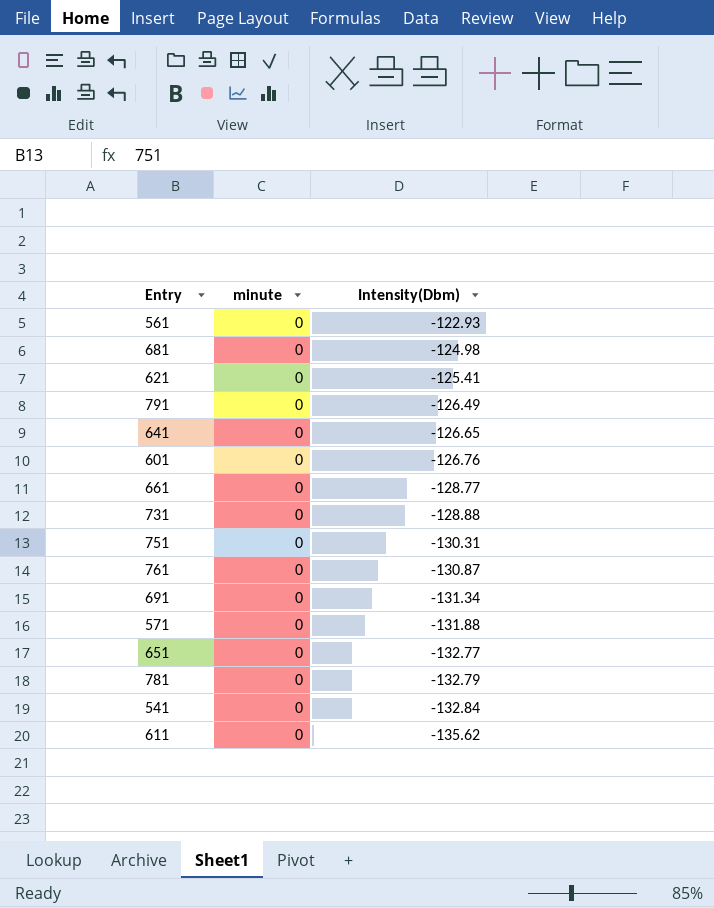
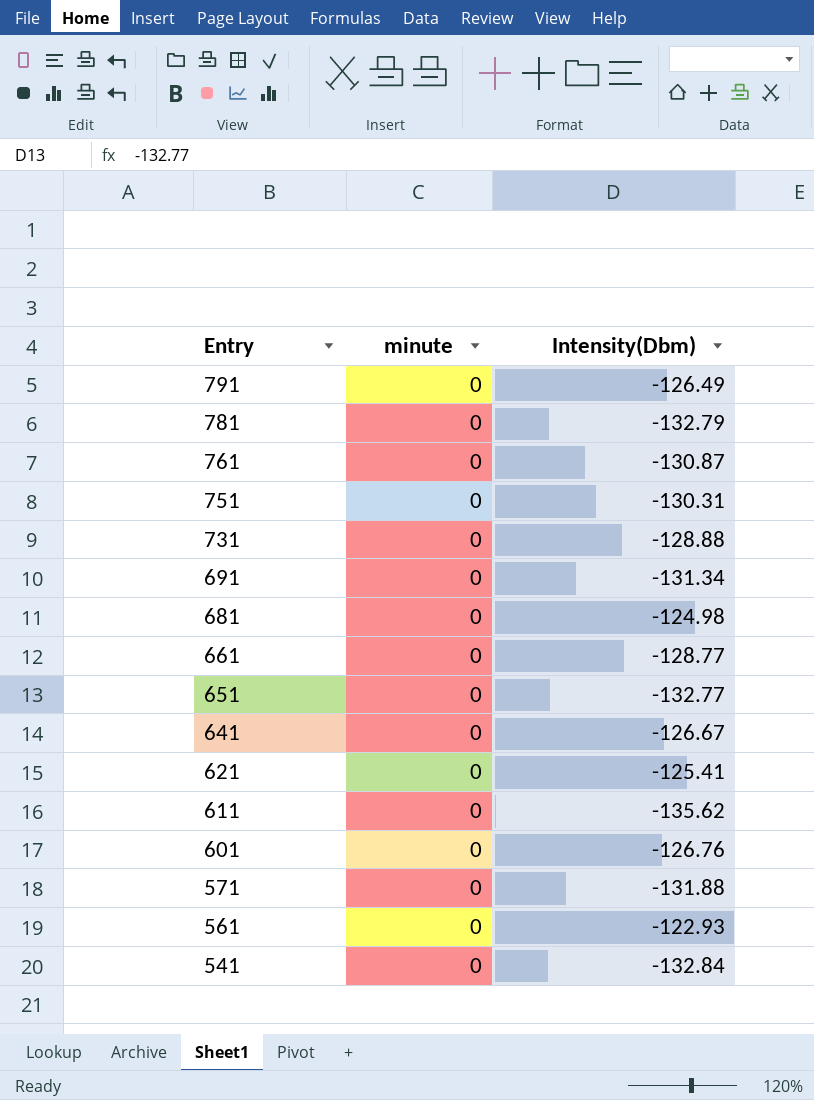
row order: Intensity(Dbm) descending -> Entry descending
641 | Intensity(Dbm): -126.65 -> -126.67

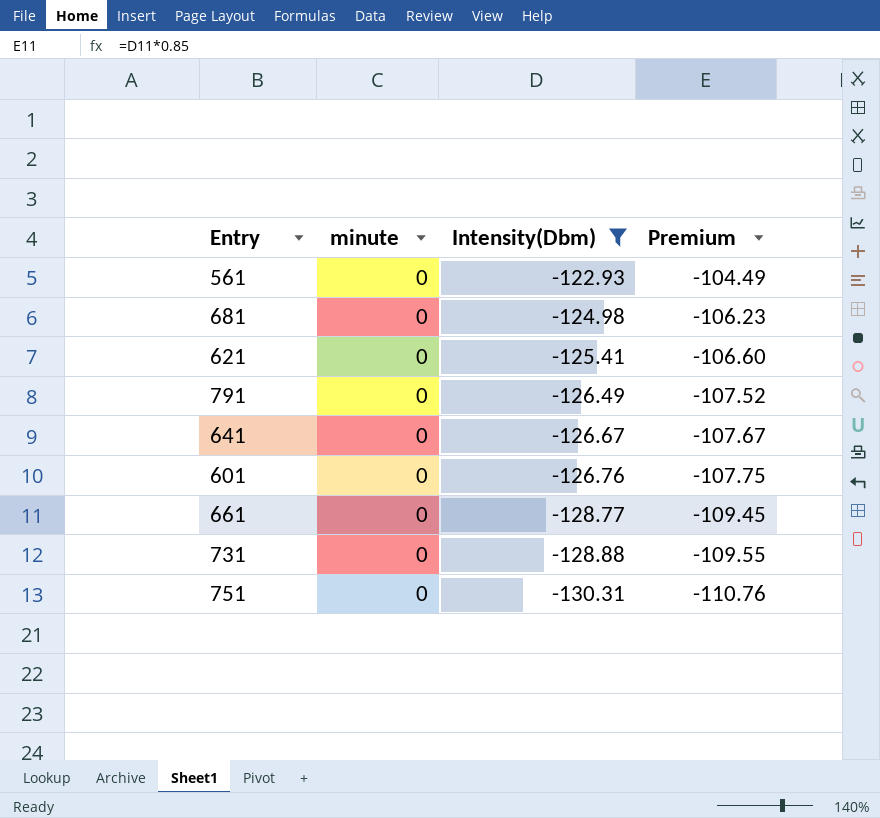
filter: none -> Intensity(Dbm) >= -130.31
row order: Entry descending -> Intensity(Dbm) descending
column Premium | formula: none -> [Intensity(Dbm)] * 0.85

